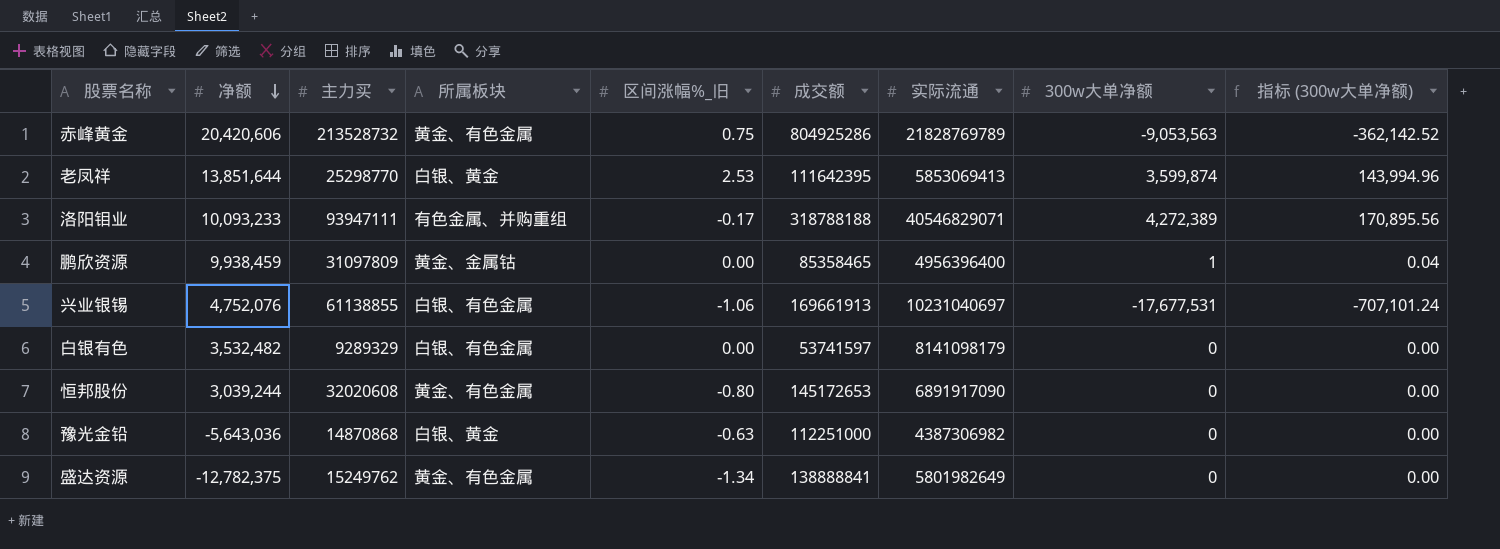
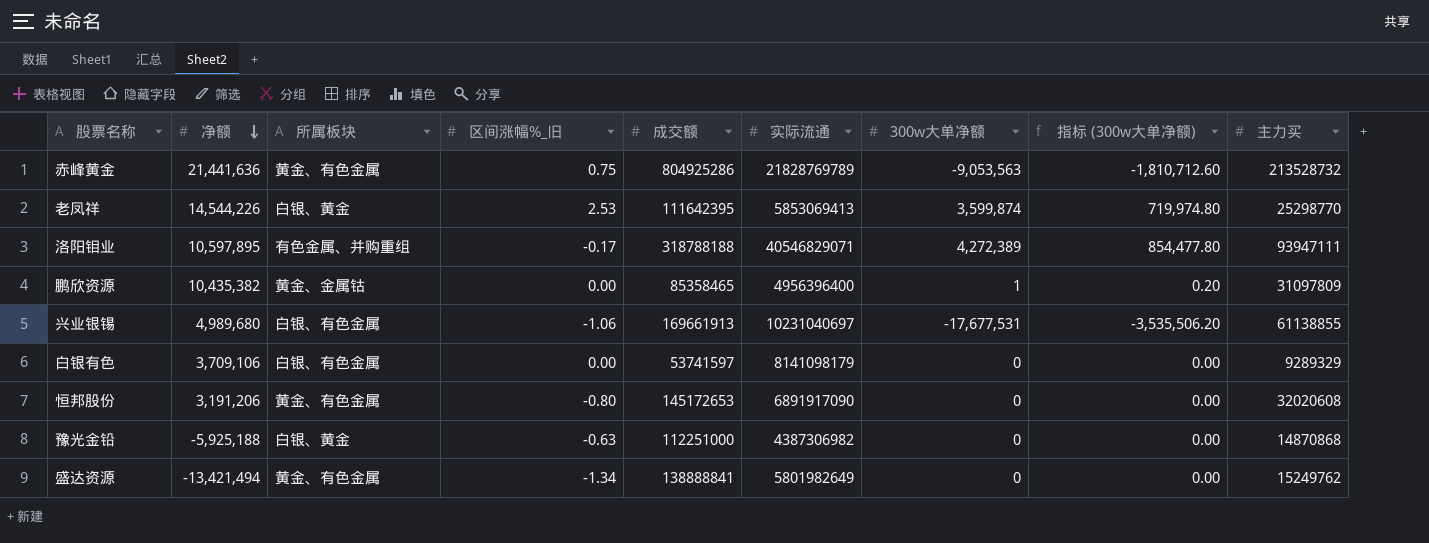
column 指标 (300w大单净额) | formula: [300w大单净额] * 0.04 -> [300w大单净额] * 0.2
column 主力买 | position: 3 -> 9
赤峰黄金 | 净额: 20,420,606 -> 21,441,636
老凤祥 | 净额: 13,851,644 -> 14,544,226
洛阳钼业 | 净额: 10,093,233 -> 10,597,895
鹏欣资源 | 净额: 9,938,459 -> 10,435,382
兴业银锡 | 净额: 4,752,076 -> 4,989,680
白银有色 | 净额: 3,532,482 -> 3,709,106
恒邦股份 | 净额: 3,039,244 -> 3,191,206
豫光金铅 | 净额: -5,643,036 -> -5,925,188
盛达资源 | 净额: -12,782,375 -> -13,421,494

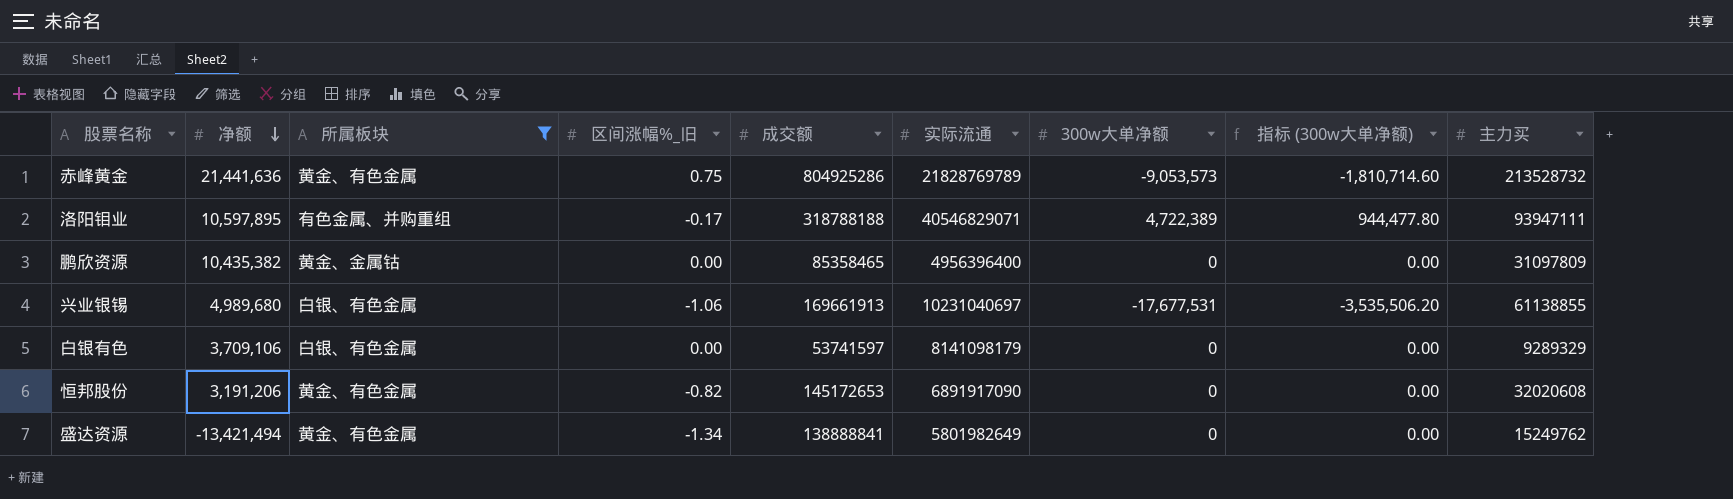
filter: none -> 所属板块 != 白银、黄金
赤峰黄金 | 300w大单净额: -9,053,563 -> -9,053,573
赤峰黄金 | 指标 (300w大单净额): -1,810,712.60 -> -1,810,714.60
洛阳钼业 | 300w大单净额: 4,272,389 -> 4,722,389
洛阳钼业 | 指标 (300w大单净额): 854,477.80 -> 944,477.80
鹏欣资源 | 300w大单净额: 1 -> 0
鹏欣资源 | 指标 (300w大单净额): 0.20 -> 0.00
恒邦股份 | 区间涨幅%_旧: -0.80 -> -0.82

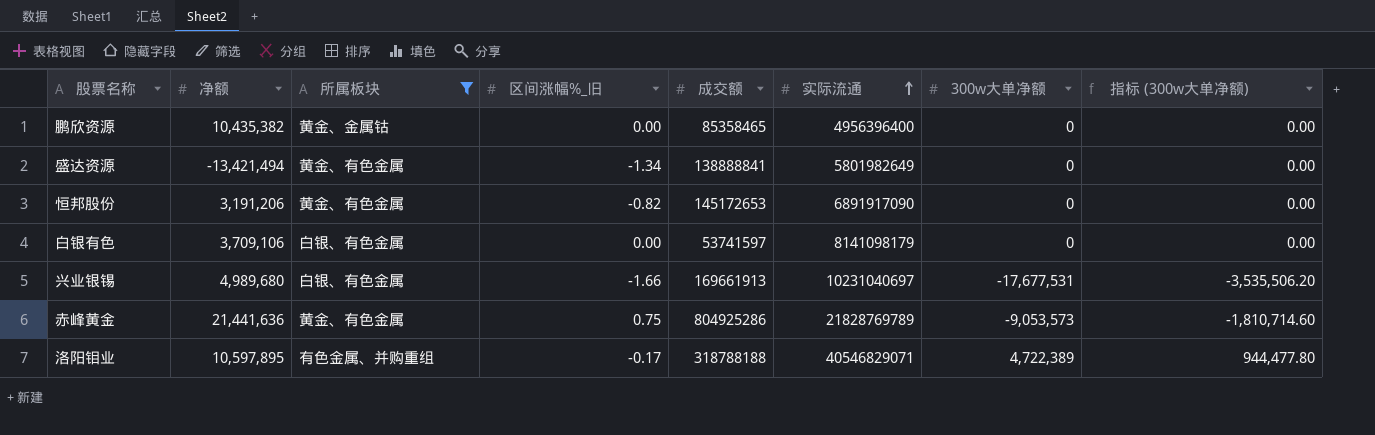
row order: 净额 descending -> 实际流通 ascending
column 主力买 | position: 9 -> none
兴业银锡 | 区间涨幅%_旧: -1.06 -> -1.66

